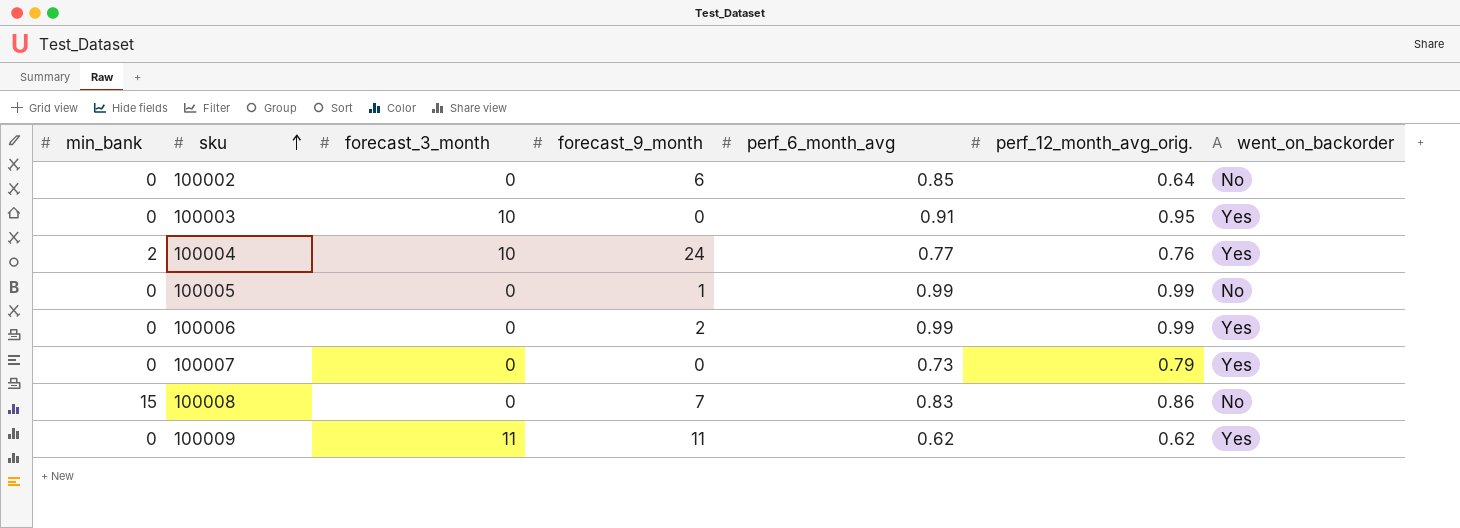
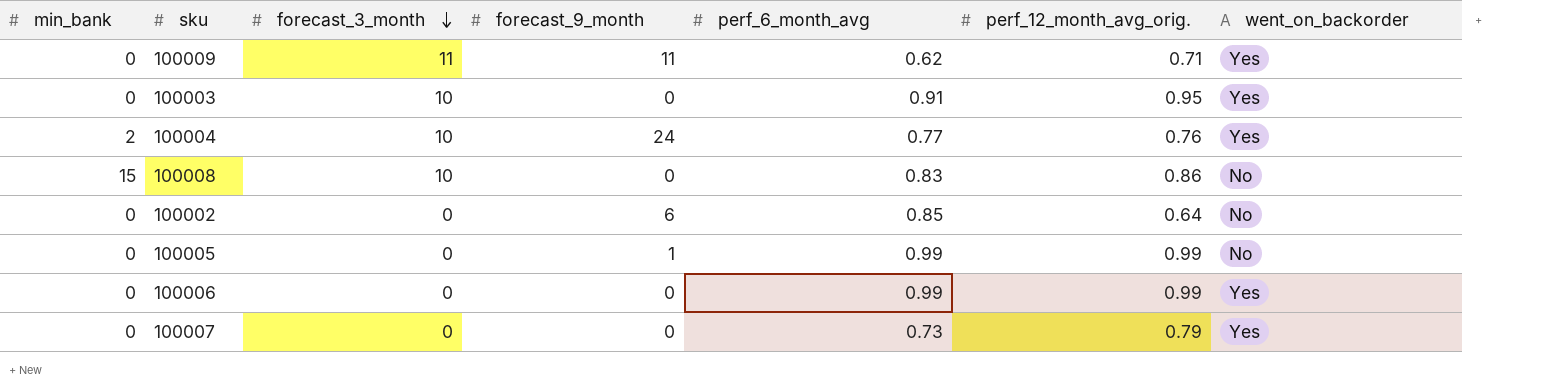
row order: sku ascending -> forecast_3_month descending
100009 | perf_12_month_avg_orig.: 0.62 -> 0.71
100008 | forecast_3_month: 0 -> 10
100008 | forecast_9_month: 7 -> 0
100006 | forecast_9_month: 2 -> 0

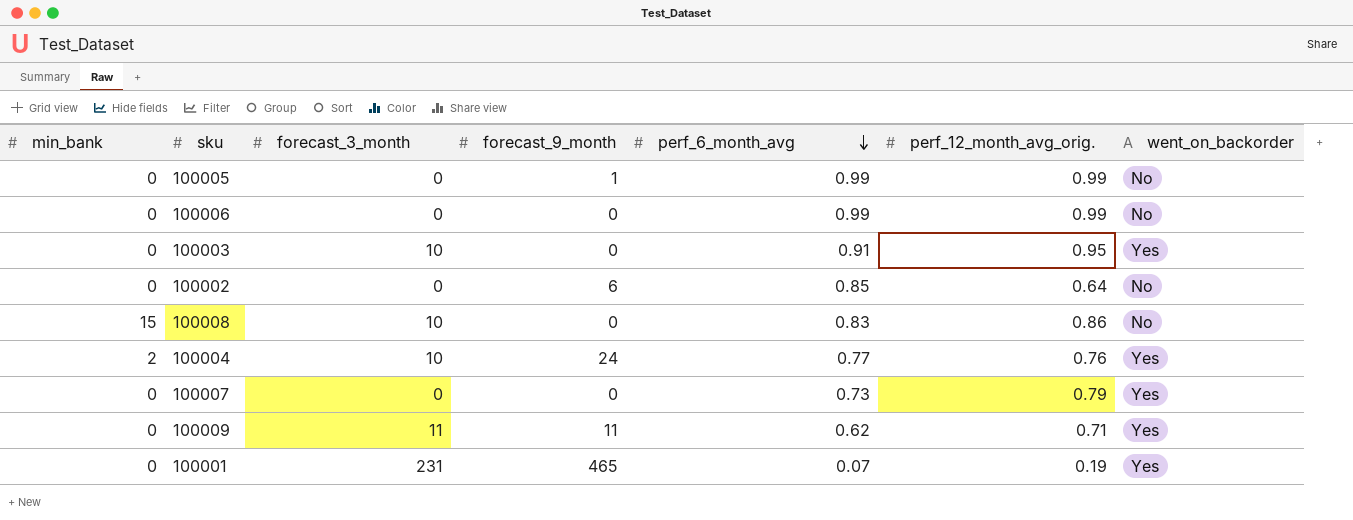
row order: forecast_3_month descending -> perf_6_month_avg descending
100006 | went_on_backorder: Yes -> No
row 100001: none -> 0 | 231 | 465 | 0.07 | 0.19 | Yes

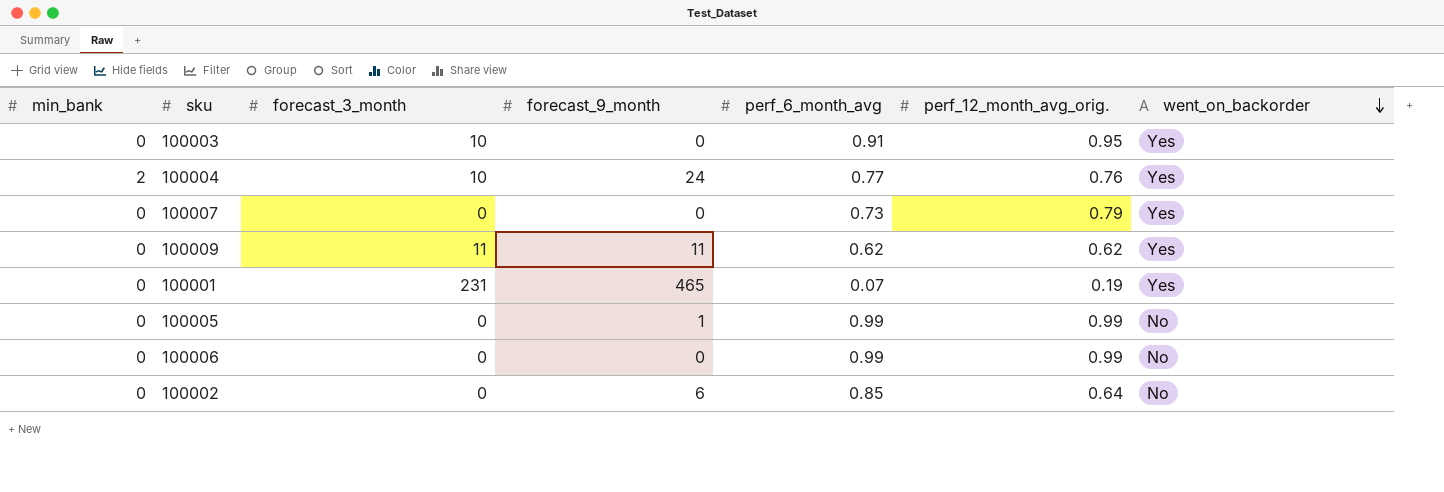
row order: perf_6_month_avg descending -> went_on_backorder descending
row 100008: 15 | 10 | 0 | 0.83 | 0.86 | No -> none
100009 | perf_12_month_avg_orig.: 0.71 -> 0.62

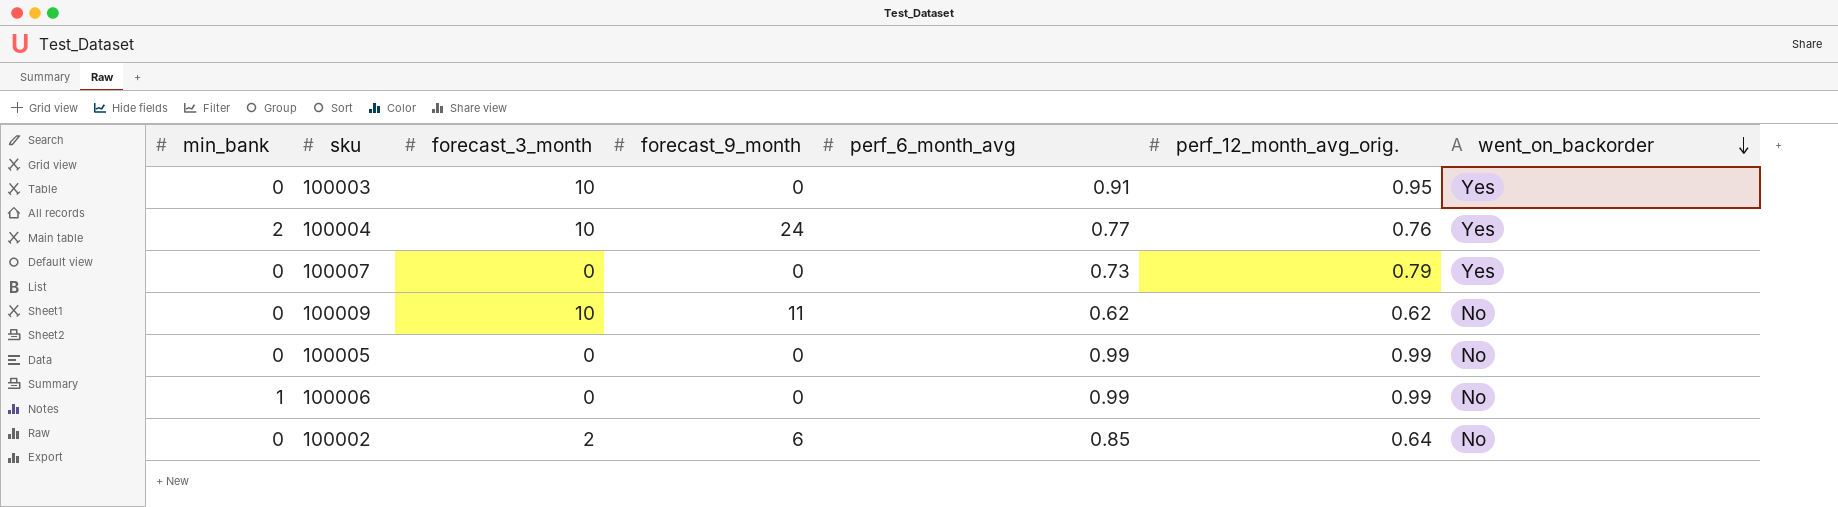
row 100001: 0 | 231 | 465 | 0.07 | 0.19 | Yes -> none
100009 | forecast_3_month: 11 -> 10
100009 | went_on_backorder: Yes -> No
100005 | forecast_9_month: 1 -> 0
100006 | min_bank: 0 -> 1
100002 | forecast_3_month: 0 -> 2

